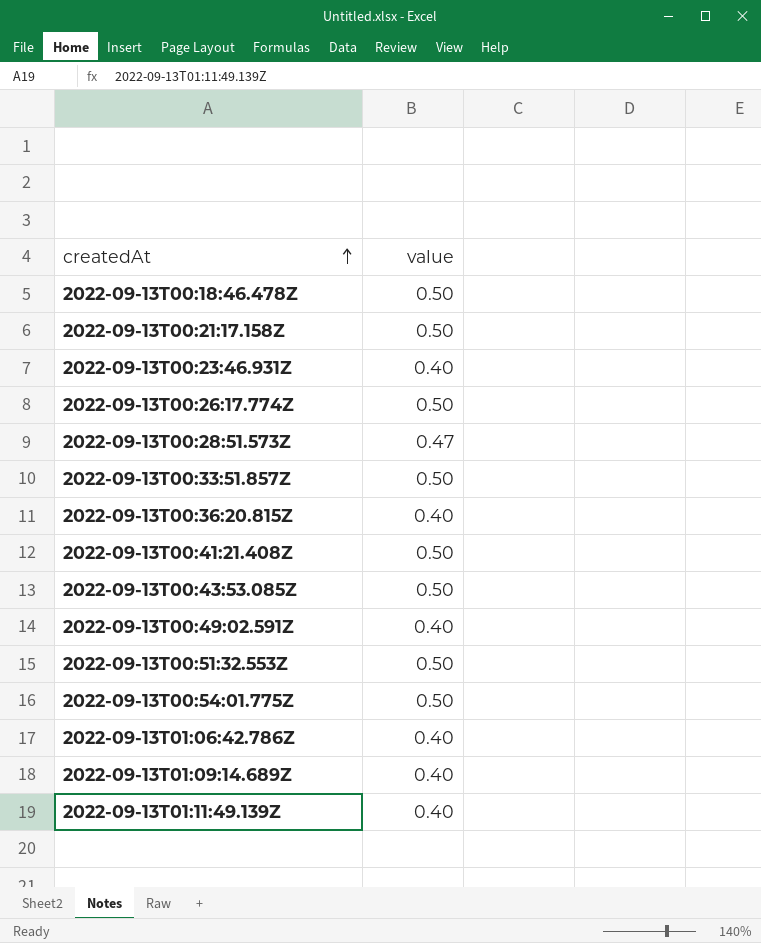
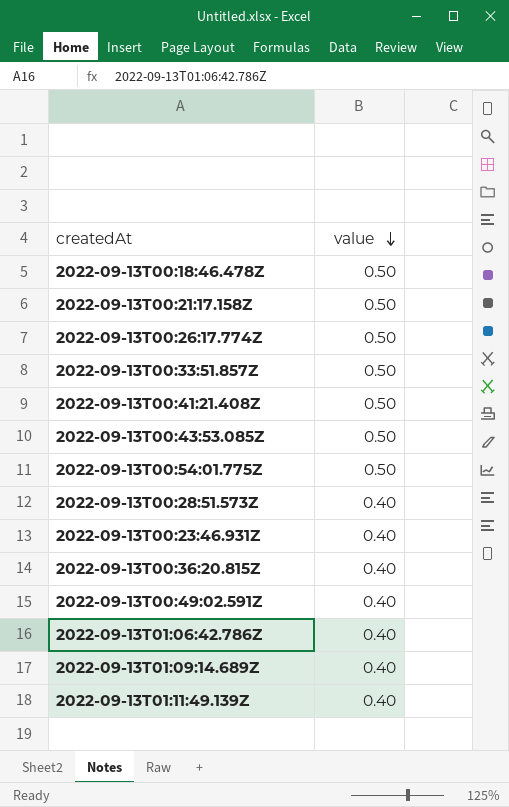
row order: createdAt ascending -> value descending
row 2022-09-13T00:51:32.553Z: 0.50 -> none
2022-09-13T00:28:51.573Z | value: 0.47 -> 0.40

